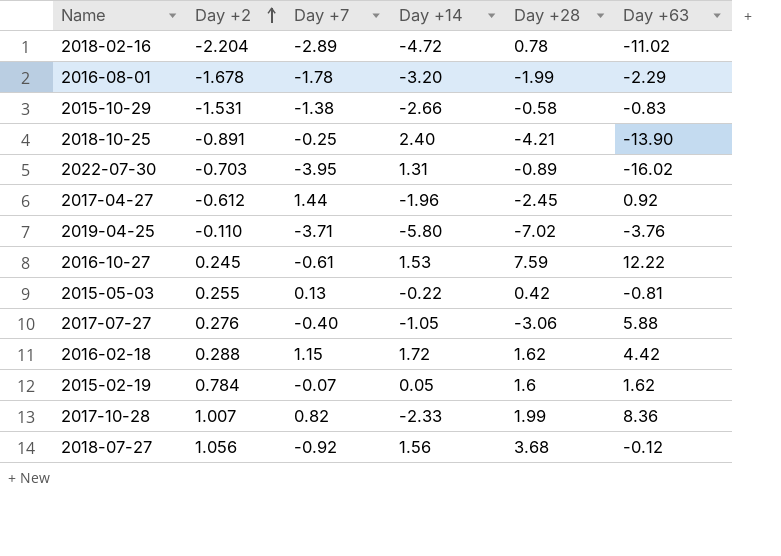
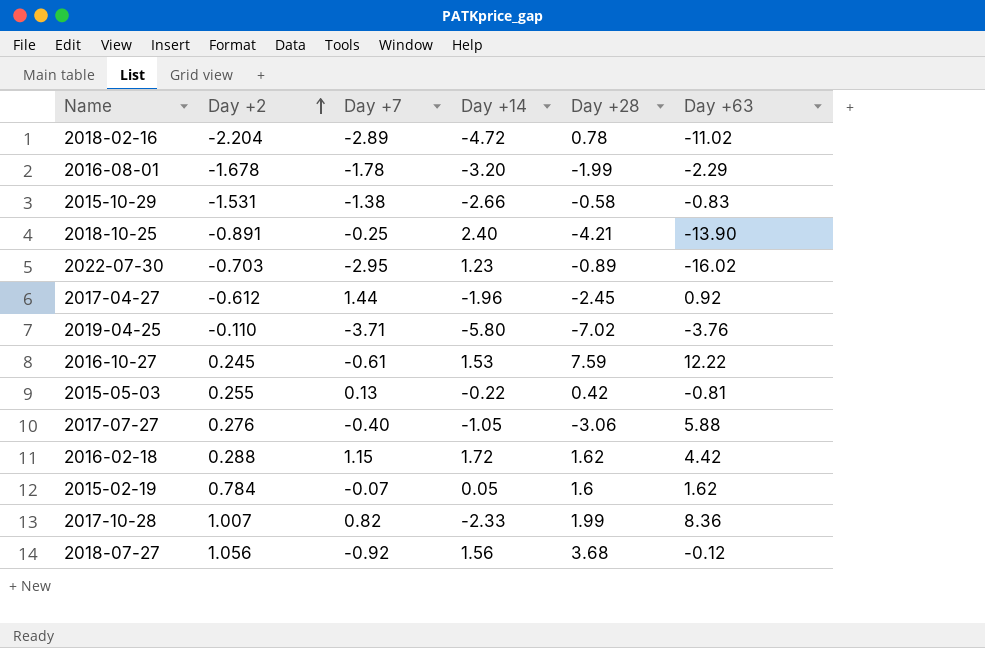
2022-07-30 | Day +7: -3.95 -> -2.95
2022-07-30 | Day +14: 1.31 -> 1.23

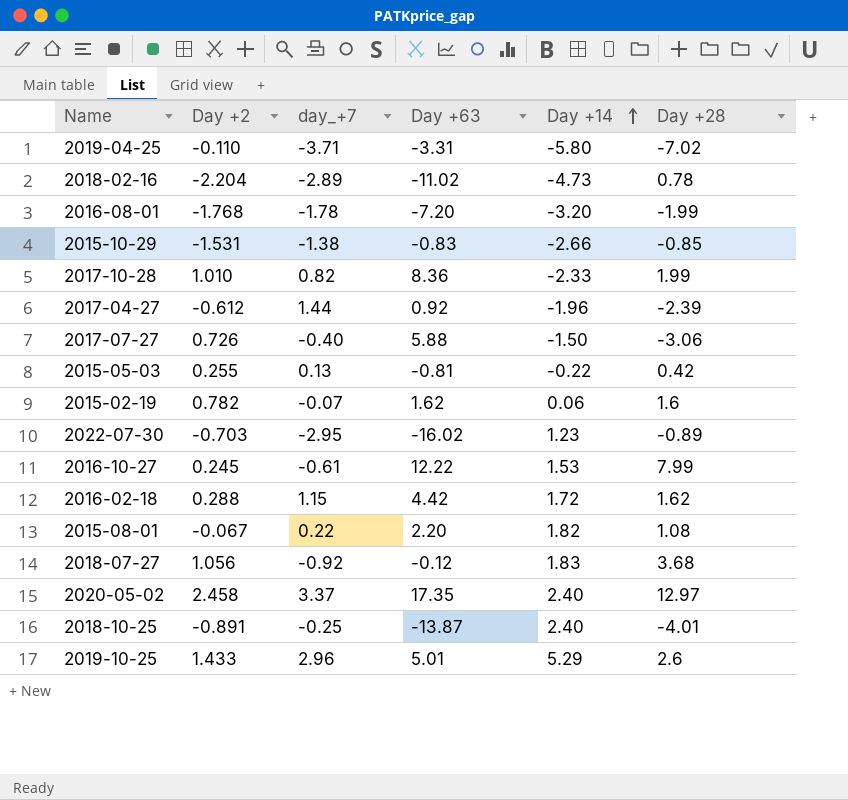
row order: Day +2 ascending -> Day +14 ascending
column name: Day +7 -> day_+7
column Day +63 | position: 6 -> 4
2019-04-25 | Day +63: -3.76 -> -3.31
2018-02-16 | Day +14: -4.72 -> -4.73
2016-08-01 | Day +2: -1.678 -> -1.768
2016-08-01 | Day +63: -2.29 -> -7.20
2015-10-29 | Day +28: -0.58 -> -0.85
2017-10-28 | Day +2: 1.007 -> 1.010
2017-04-27 | Day +28: -2.45 -> -2.39
2017-07-27 | Day +2: 0.276 -> 0.726
2017-07-27 | Day +14: -1.05 -> -1.50
2015-02-19 | Day +2: 0.784 -> 0.782
2015-02-19 | Day +14: 0.05 -> 0.06
2016-10-27 | Day +28: 7.59 -> 7.99
row 2015-08-01: none -> -0.067 | 0.22 | 2.20 | 1.82 | 1.08
2018-07-27 | Day +14: 1.56 -> 1.83
row 2020-05-02: none -> 2.458 | 3.37 | 17.35 | 2.40 | 12.97
2018-10-25 | Day +63: -13.90 -> -13.87
2018-10-25 | Day +28: -4.21 -> -4.01
row 2019-10-25: none -> 1.433 | 2.96 | 5.01 | 5.29 | 2.6

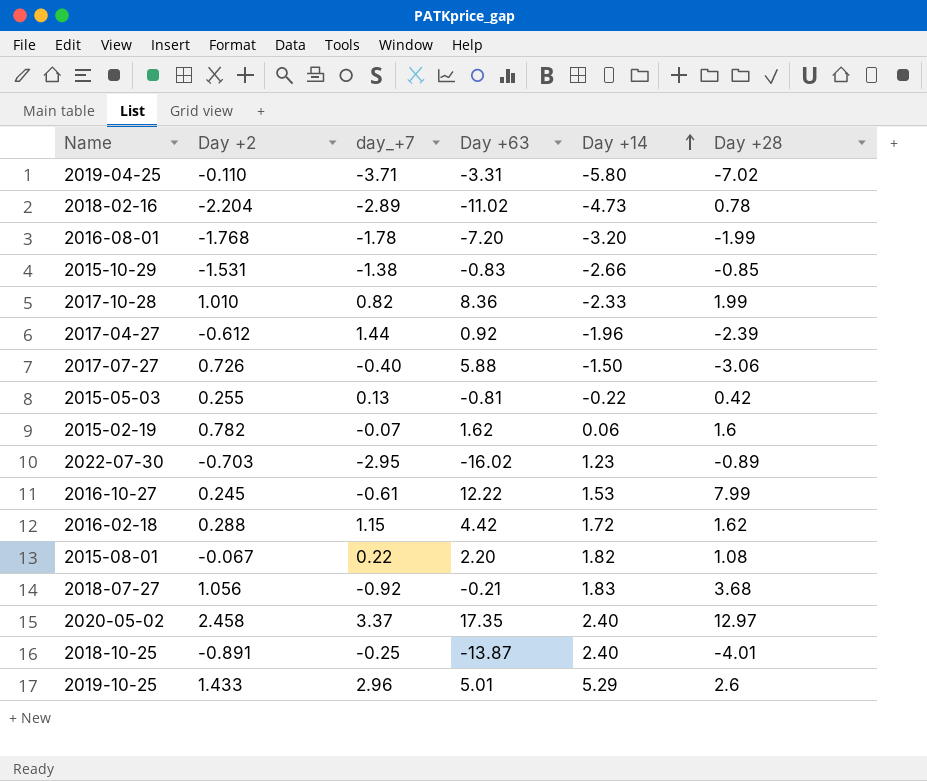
2018-07-27 | Day +63: -0.12 -> -0.21

